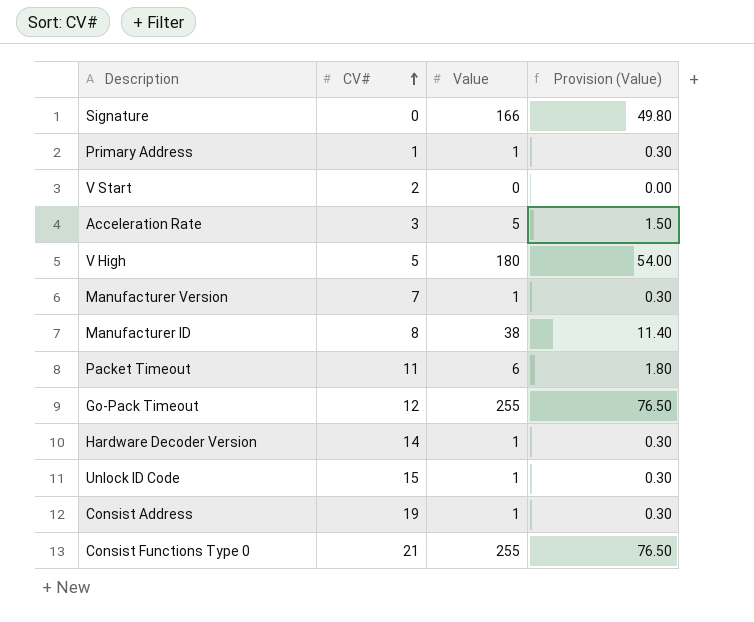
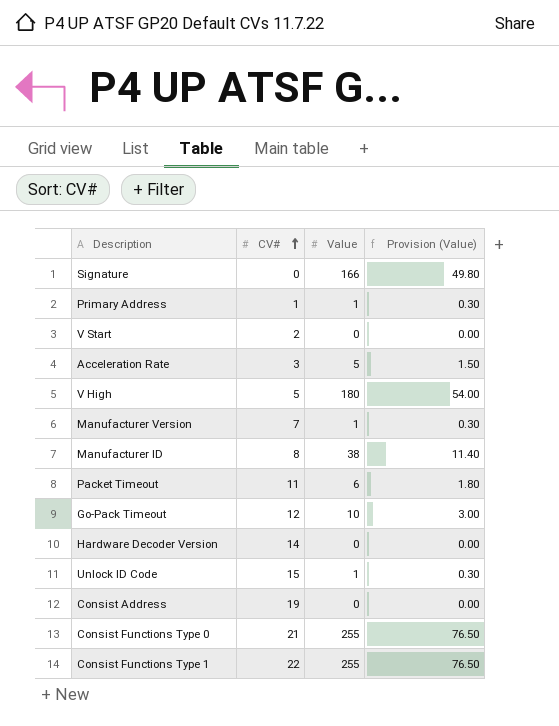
Go-Pack Timeout | Value: 255 -> 10
Go-Pack Timeout | Provision (Value): 76.50 -> 3.00
Hardware Decoder Version | Value: 1 -> 0
Hardware Decoder Version | Provision (Value): 0.30 -> 0.00
Consist Address | Value: 1 -> 0
Consist Address | Provision (Value): 0.30 -> 0.00
row Consist Functions Type 1: none -> 22 | 255 | 76.50

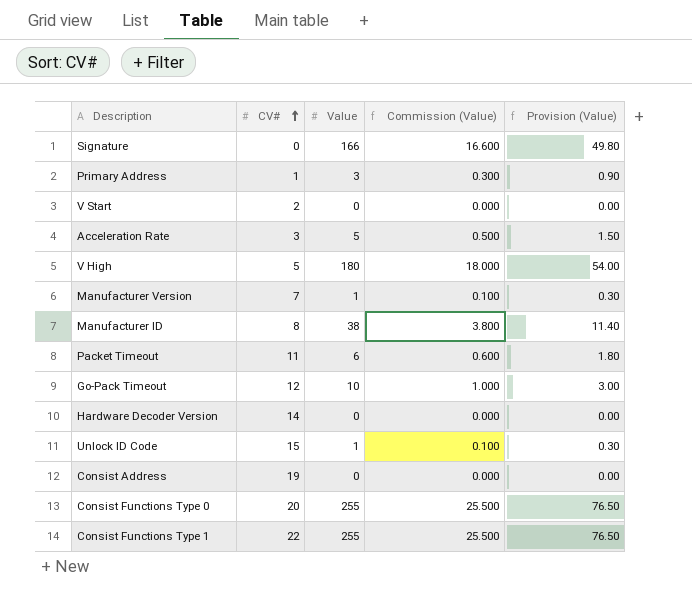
column Commission (Value) | formula: none -> [Value] * 0.1
Primary Address | Value: 1 -> 3
Primary Address | Provision (Value): 0.30 -> 0.90
Consist Functions Type 0 | CV#: 21 -> 20

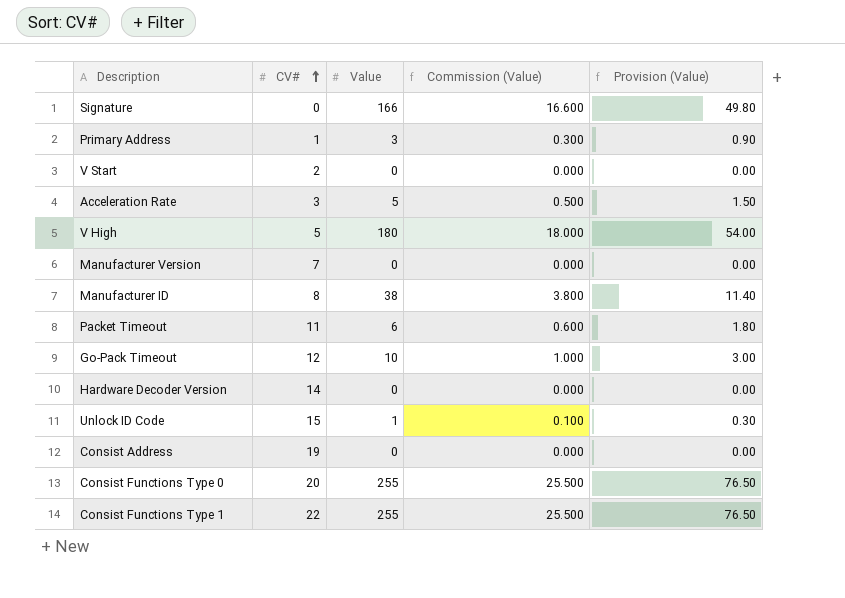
Manufacturer Version | Value: 1 -> 0
Manufacturer Version | Commission (Value): 0.100 -> 0.000
Manufacturer Version | Provision (Value): 0.30 -> 0.00

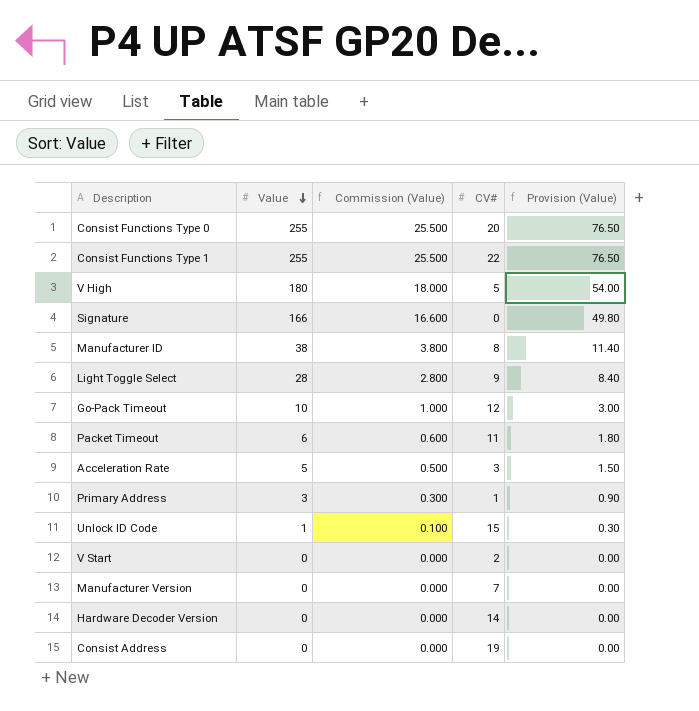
row order: CV# ascending -> Value descending
column CV# | position: 2 -> 4
row Light Toggle Select: none -> 28 | 2.800 | 9 | 8.40

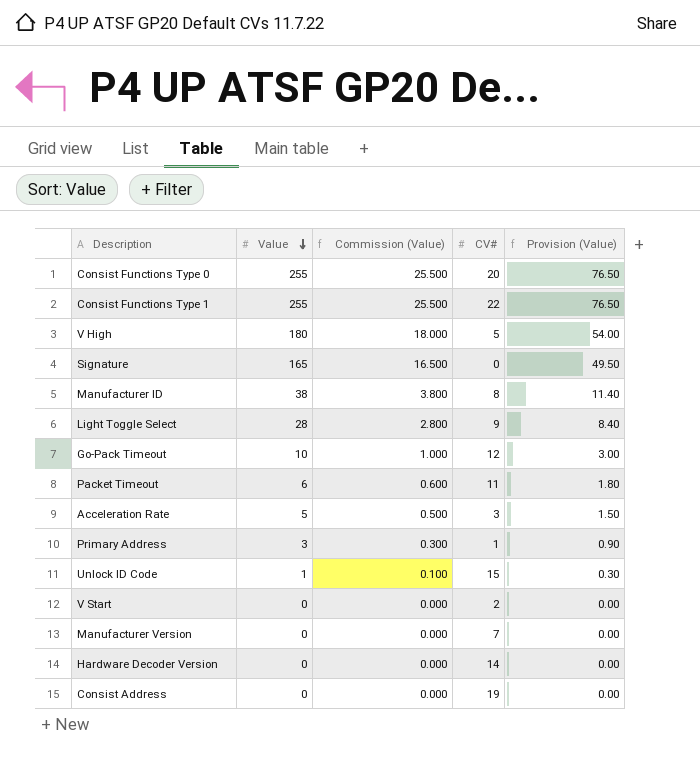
Signature | Value: 166 -> 165
Signature | Commission (Value): 16.600 -> 16.500
Signature | Provision (Value): 49.80 -> 49.50

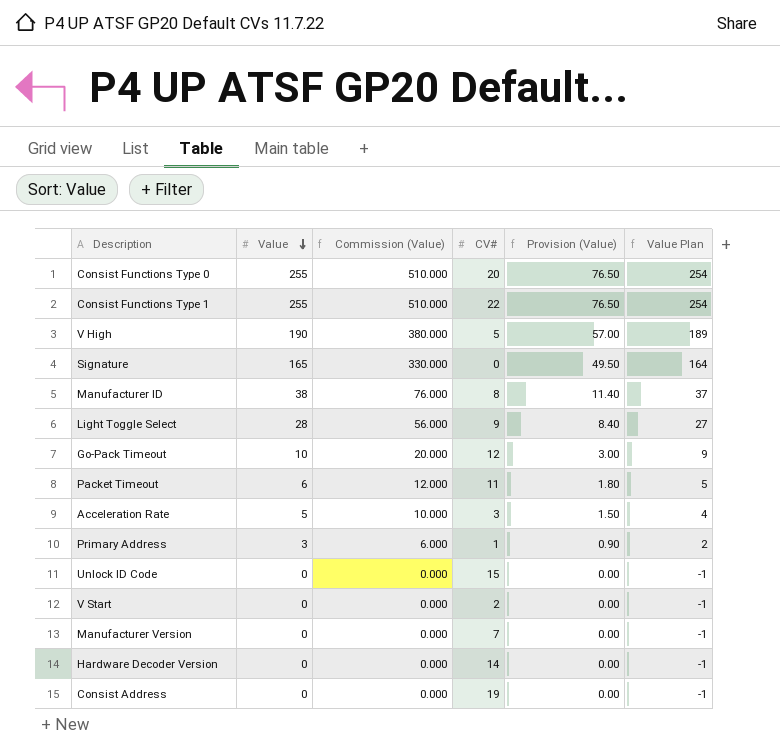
column Commission (Value) | formula: [Value] * 0.1 -> [Value] * 2
column Value Plan | formula: none -> [Value] - 1
V High | Value: 180 -> 190
V High | Provision (Value): 54.00 -> 57.00
Unlock ID Code | Value: 1 -> 0
Unlock ID Code | Provision (Value): 0.30 -> 0.00

